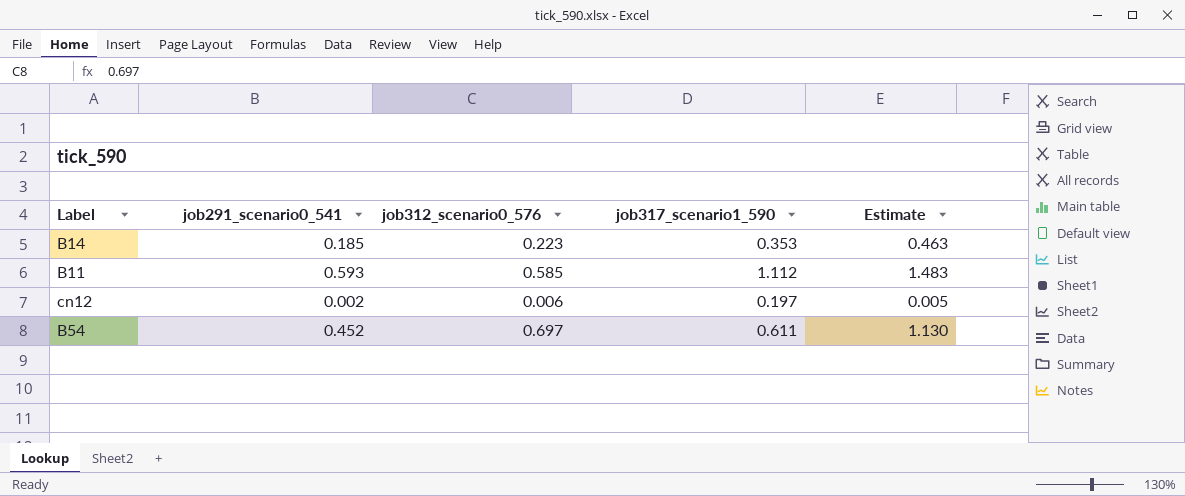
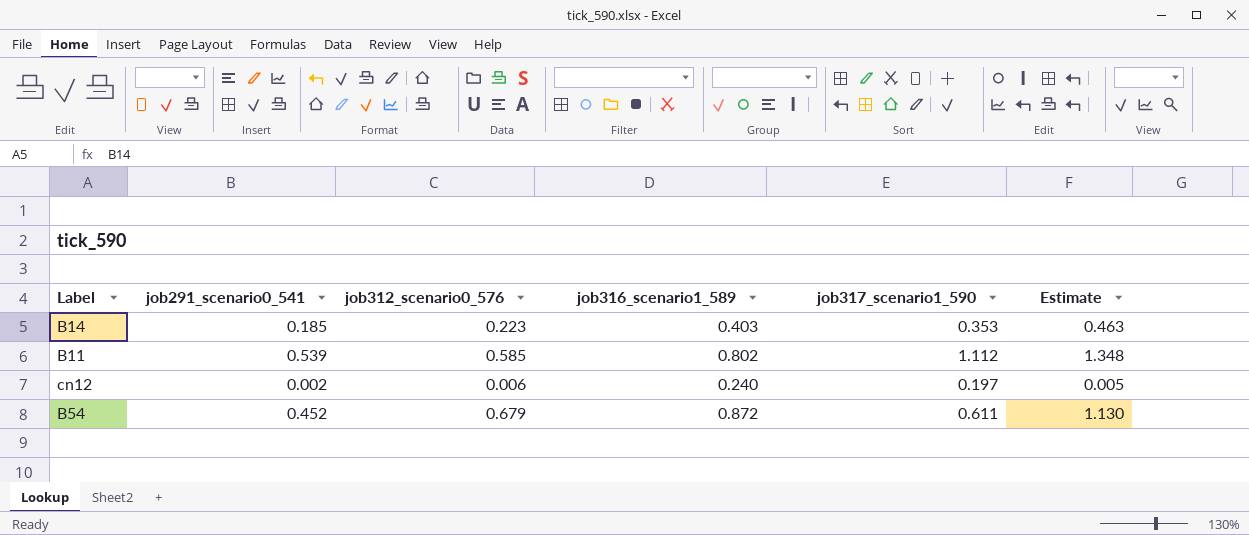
column job316_scenario1_589 | position: none -> 4
B11 | job291_scenario0_541: 0.593 -> 0.539
B11 | Estimate: 1.483 -> 1.348
B54 | job312_scenario0_576: 0.697 -> 0.679

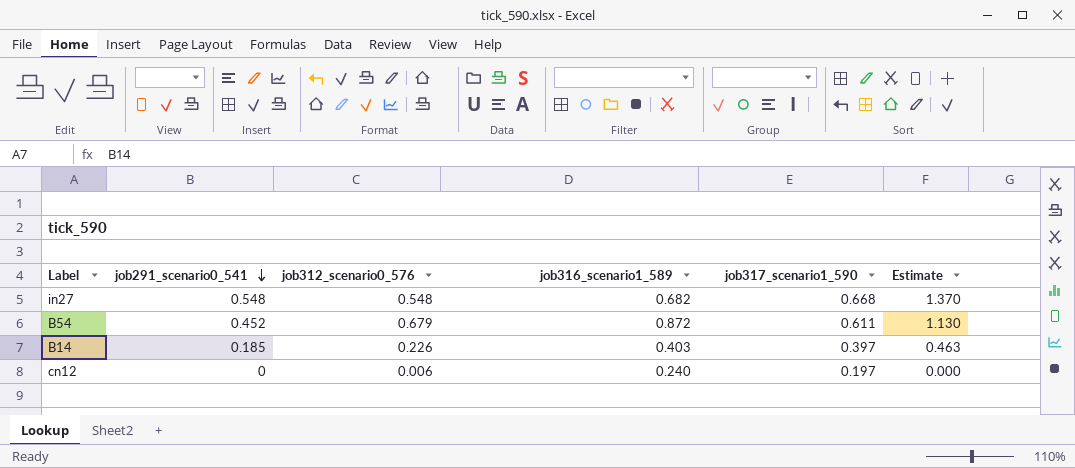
row order: none -> job291_scenario0_541 descending
row B11: 0.539 | 0.585 | 0.802 | 1.112 | 1.348 -> none
row in27: none -> 0.548 | 0.548 | 0.682 | 0.668 | 1.370
B14 | job312_scenario0_576: 0.223 -> 0.226
B14 | job317_scenario1_590: 0.353 -> 0.397
cn12 | job291_scenario0_541: 0.002 -> 0
cn12 | Estimate: 0.005 -> 0.000

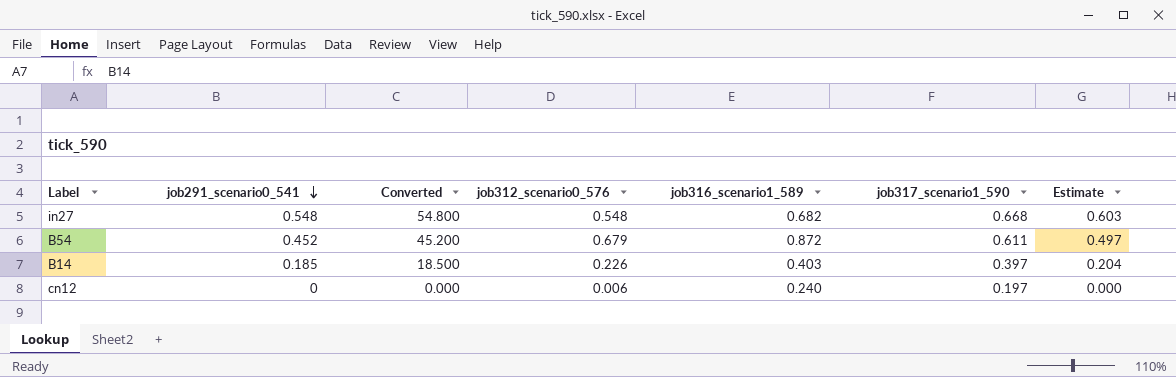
column Converted | formula: none -> [job291_scenario0_541] * 100
column Estimate | formula: [job291_scenario0_541] * 2.5 -> [job291_scenario0_541] * 1.1

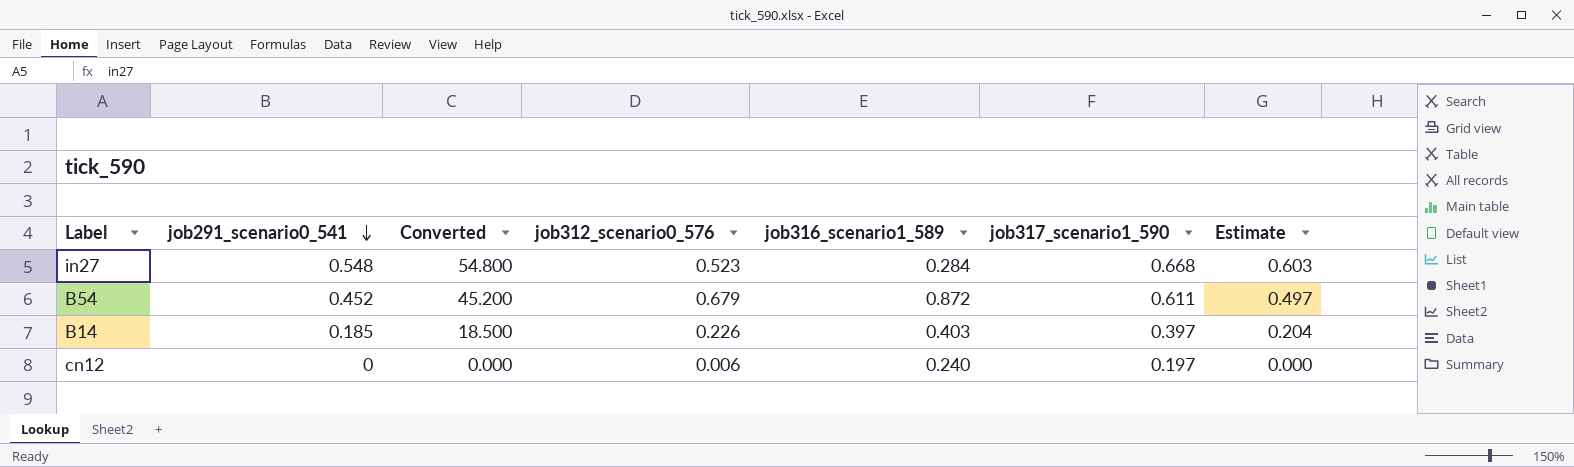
in27 | job312_scenario0_576: 0.548 -> 0.523
in27 | job316_scenario1_589: 0.682 -> 0.284

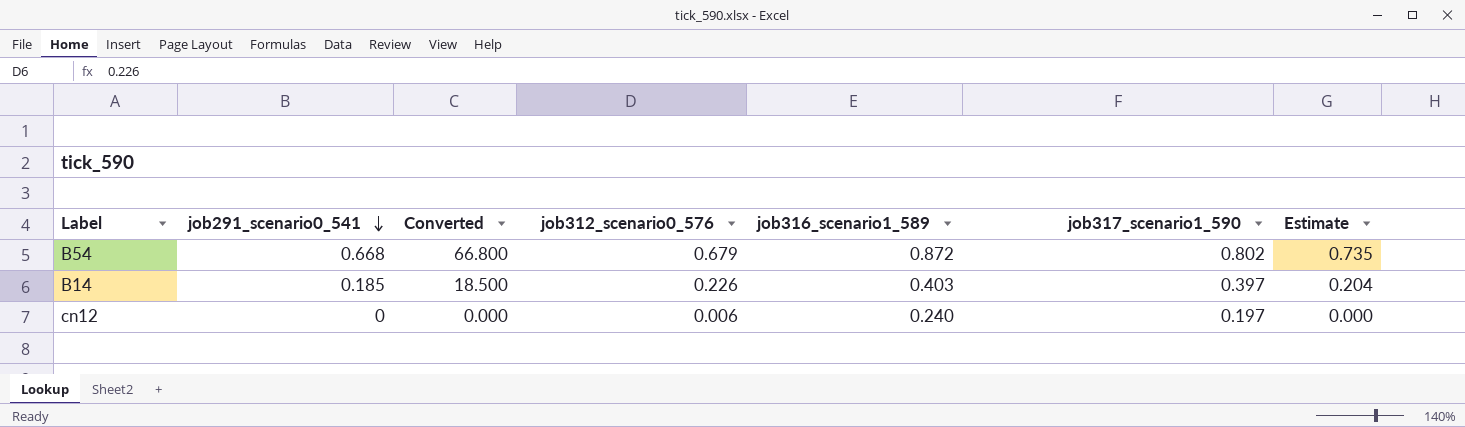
row in27: 0.548 | 54.800 | 0.523 | 0.284 | 0.668 | 0.603 -> none
B54 | job291_scenario0_541: 0.452 -> 0.668
B54 | Converted: 45.200 -> 66.800
B54 | job317_scenario1_590: 0.611 -> 0.802
B54 | Estimate: 0.497 -> 0.735

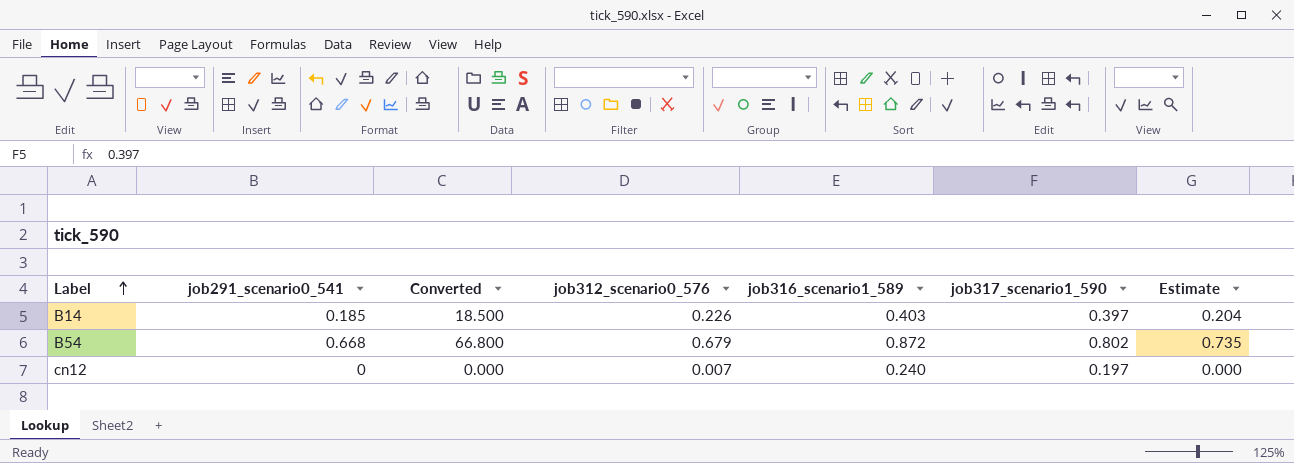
row order: job291_scenario0_541 descending -> Label ascending
cn12 | job312_scenario0_576: 0.006 -> 0.007

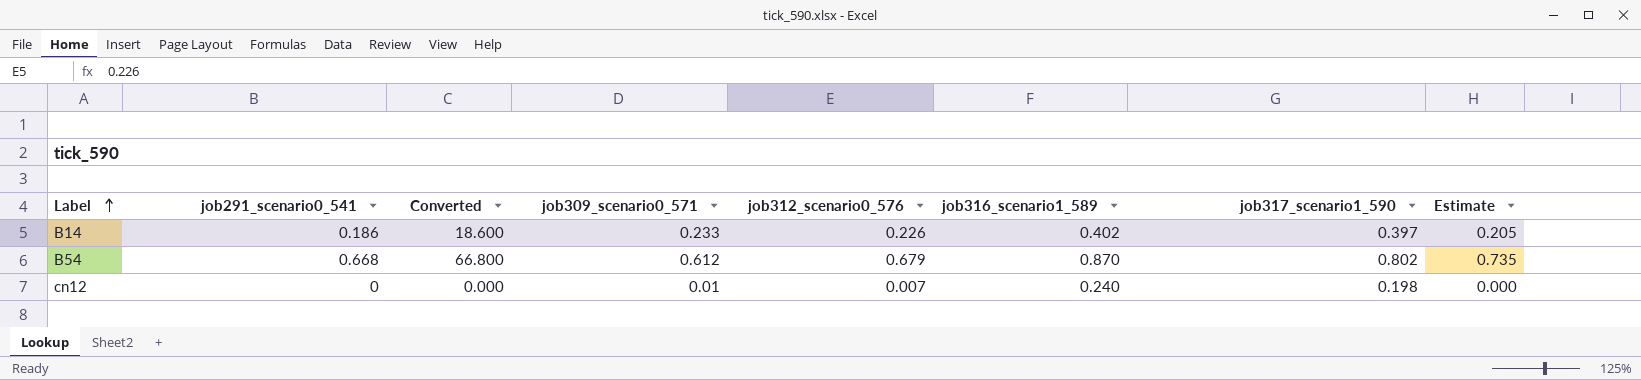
column job309_scenario0_571 | position: none -> 4
B14 | job291_scenario0_541: 0.185 -> 0.186
B14 | Converted: 18.500 -> 18.600
B14 | job316_scenario1_589: 0.403 -> 0.402
B14 | Estimate: 0.204 -> 0.205
B54 | job316_scenario1_589: 0.872 -> 0.870
cn12 | job317_scenario1_590: 0.197 -> 0.198

